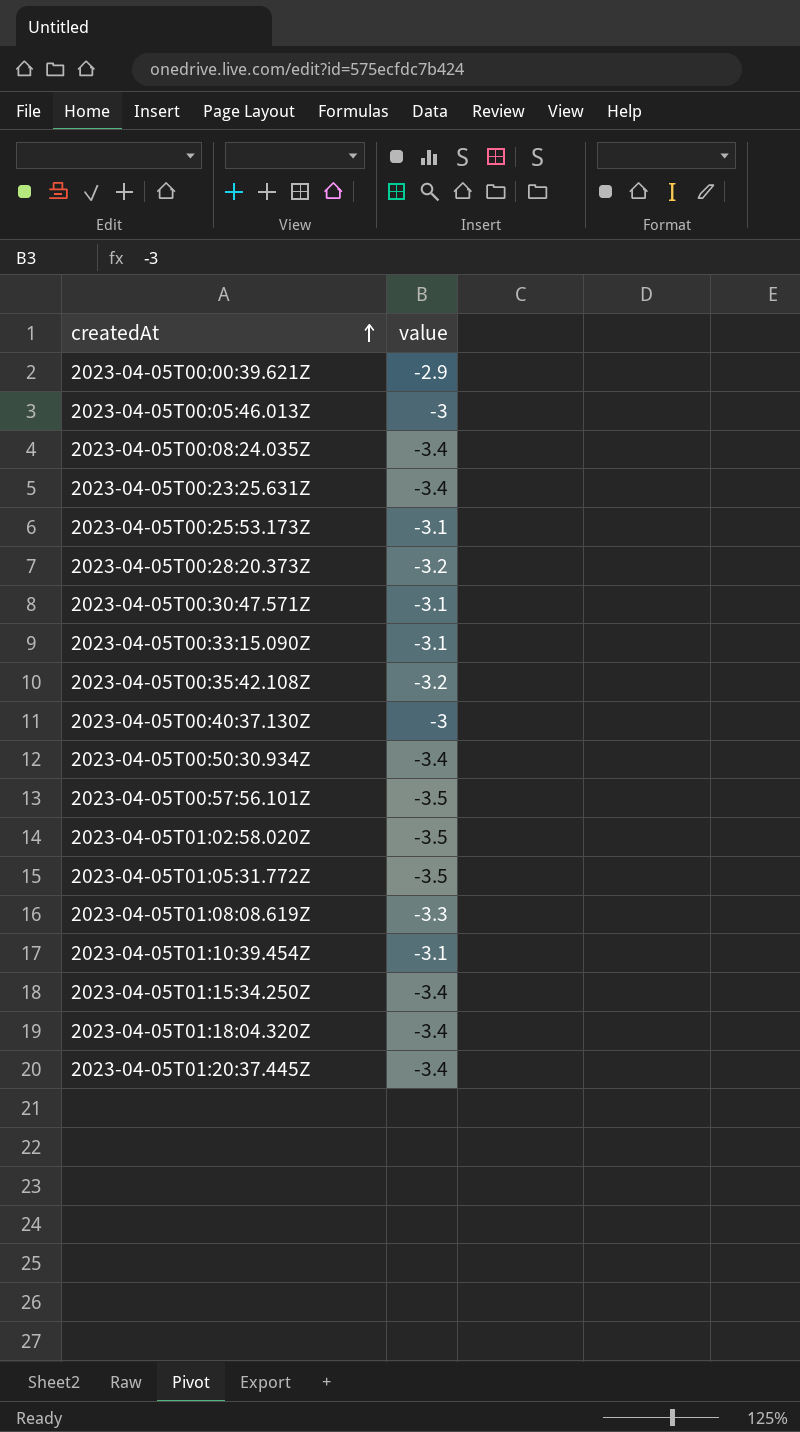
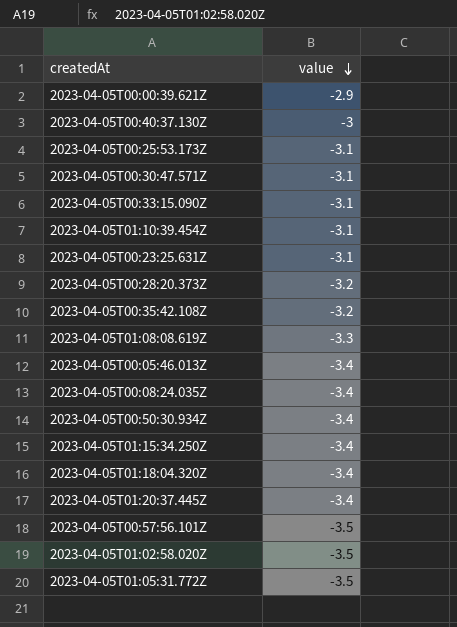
row order: createdAt ascending -> value descending
2023-04-05T00:23:25.631Z | value: -3.4 -> -3.1
2023-04-05T00:05:46.013Z | value: -3 -> -3.4

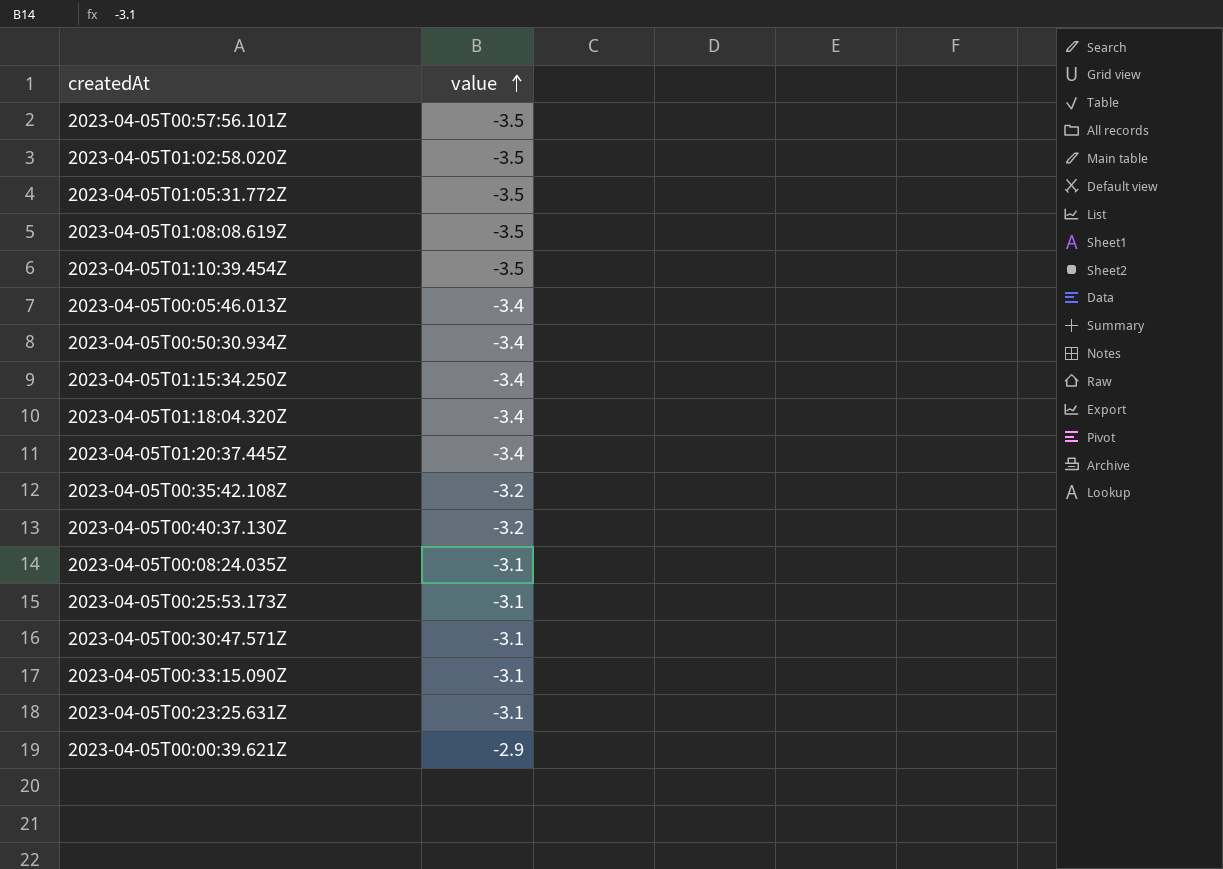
row order: value descending -> value ascending
row 2023-04-05T00:28:20.373Z: -3.2 -> none
2023-04-05T01:08:08.619Z | value: -3.3 -> -3.5
2023-04-05T01:10:39.454Z | value: -3.1 -> -3.5
2023-04-05T00:40:37.130Z | value: -3 -> -3.2
2023-04-05T00:08:24.035Z | value: -3.4 -> -3.1

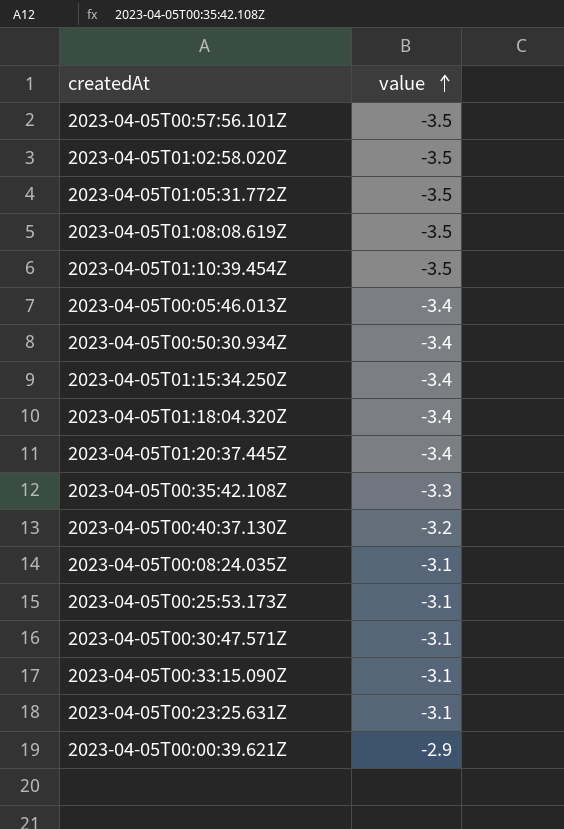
2023-04-05T00:35:42.108Z | value: -3.2 -> -3.3

